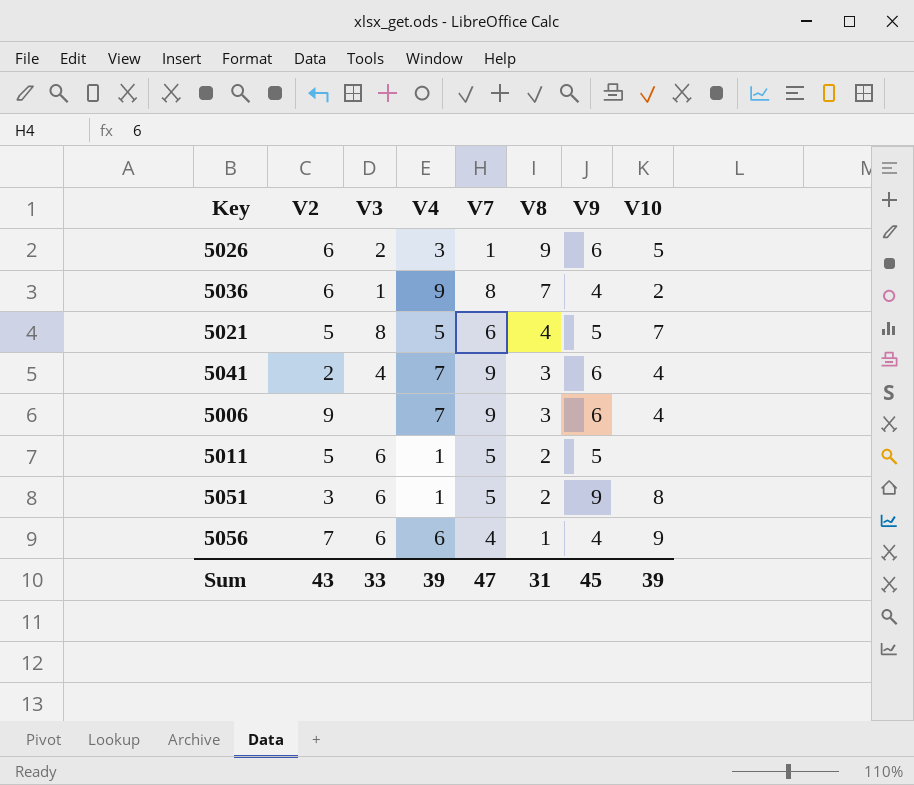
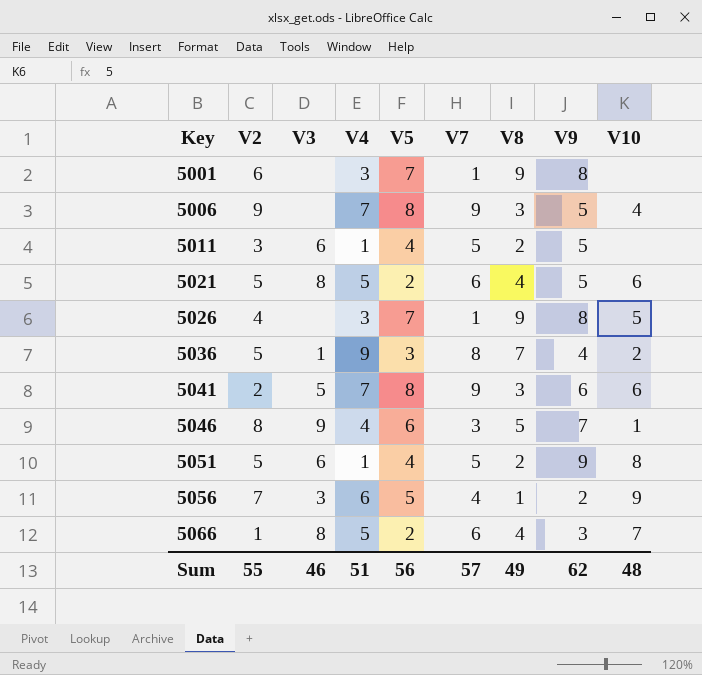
row order: V8 descending -> Key ascending
column V5 | position: none -> 5
row 5001: none -> 6 | none | 3 | 7 | 1 | 9 | 8 | none
5006 | V9: 6 -> 5
5011 | V2: 5 -> 3
5021 | V10: 7 -> 6
5026 | V2: 6 -> 4
5026 | V3: 2 -> none
5026 | V9: 6 -> 8
5036 | V2: 6 -> 5
5041 | V3: 4 -> 5
5041 | V10: 4 -> 6
row 5046: none -> 8 | 9 | 4 | 6 | 3 | 5 | 7 | 1
5051 | V2: 3 -> 5
5056 | V3: 6 -> 3
5056 | V9: 4 -> 2
row 5066: none -> 1 | 8 | 5 | 2 | 6 | 4 | 3 | 7
Sum | V2: 43 -> 55
Sum | V3: 33 -> 46
Sum | V4: 39 -> 51
Sum | V7: 47 -> 57
Sum | V8: 31 -> 49
Sum | V9: 45 -> 62
Sum | V10: 39 -> 48

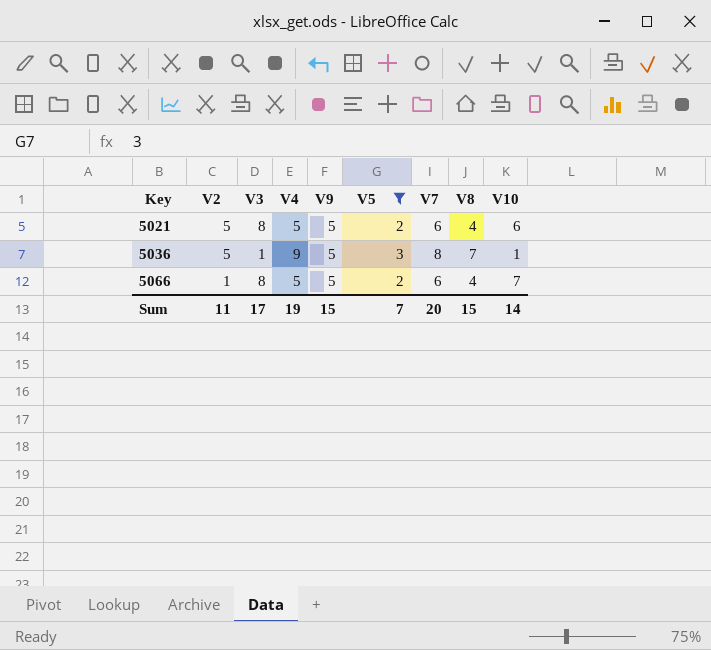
filter: none -> V5 <= 3
column V9 | position: 8 -> 5
5036 | V9: 4 -> 5
5036 | V10: 2 -> 1
5066 | V9: 3 -> 5
Sum | V2: 55 -> 11
Sum | V3: 46 -> 17
Sum | V4: 51 -> 19
Sum | V9: 62 -> 15
Sum | V5: 56 -> 7
Sum | V7: 57 -> 20
Sum | V8: 49 -> 15
Sum | V10: 48 -> 14

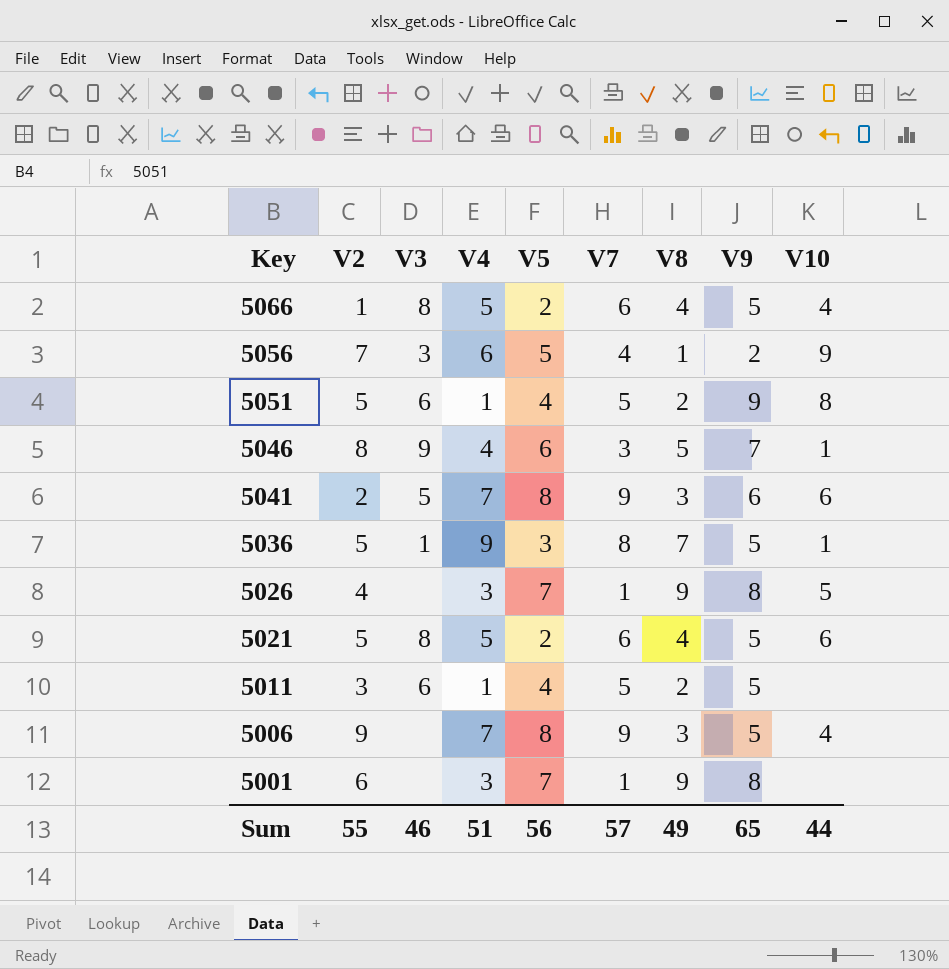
filter: V5 <= 3 -> none
row order: Key ascending -> Key descending
column V9 | position: 5 -> 8
5066 | V10: 7 -> 4
Sum | V2: 11 -> 55
Sum | V3: 17 -> 46
Sum | V4: 19 -> 51
Sum | V5: 7 -> 56
Sum | V7: 20 -> 57
Sum | V8: 15 -> 49
Sum | V9: 15 -> 65
Sum | V10: 14 -> 44

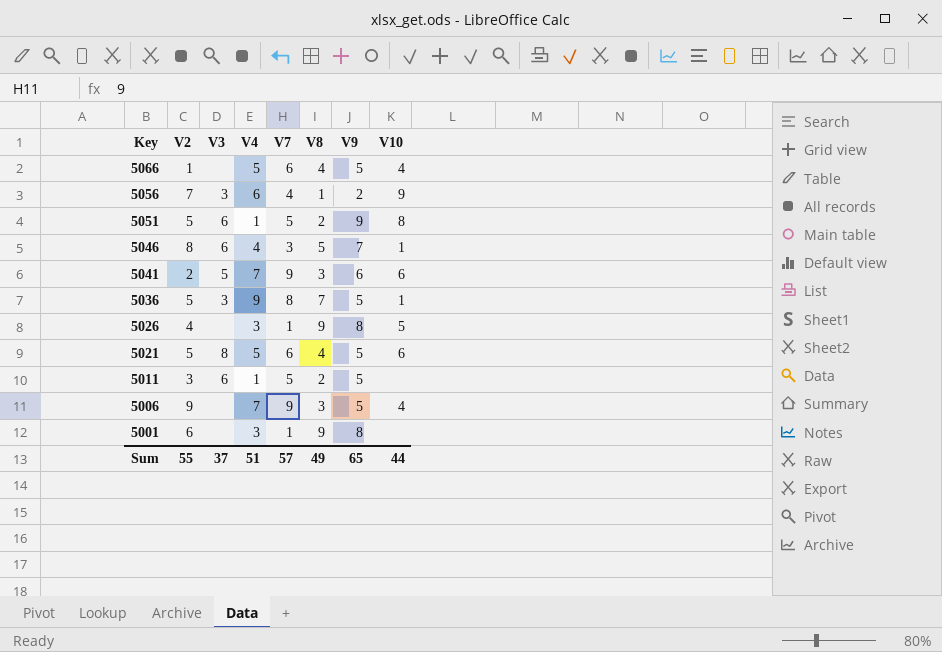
column V5 | position: 5 -> none
5066 | V3: 8 -> none
5046 | V3: 9 -> 6
5036 | V3: 1 -> 3
Sum | V3: 46 -> 37

